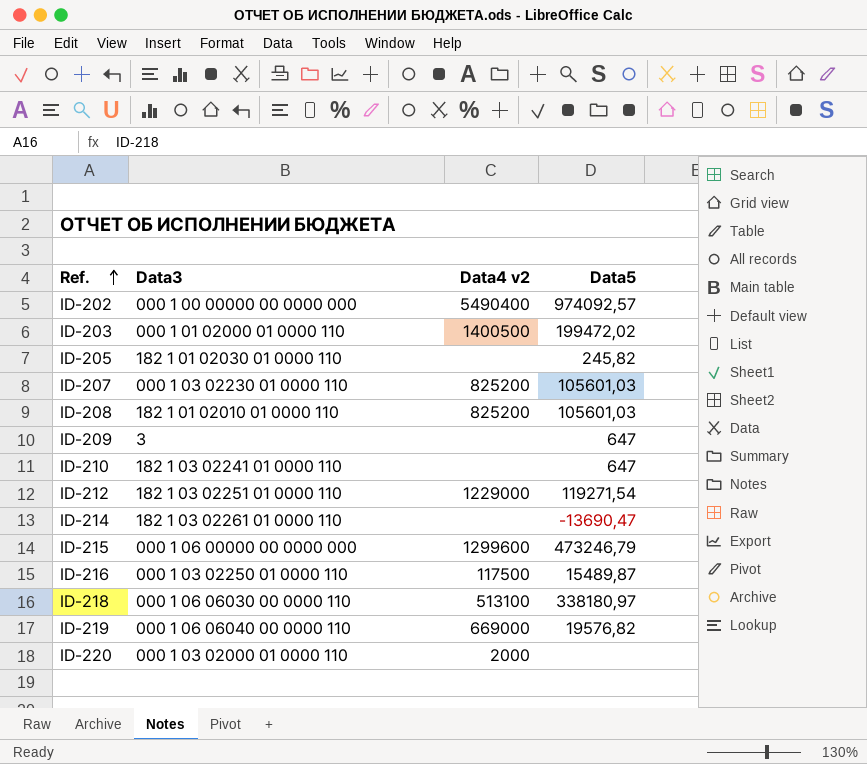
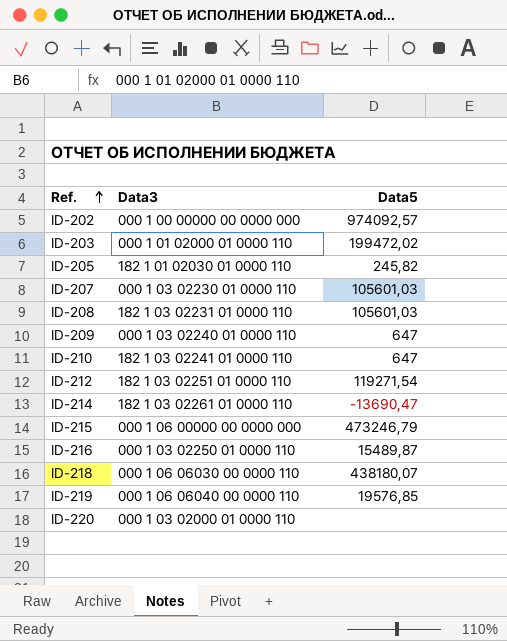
column Data4 v2 | position: 3 -> none
ID-208 | Data3: 182 1 01 02010 01 0000 110 -> 182 1 03 02231 01 0000 110
ID-209 | Data3: 3 -> 000 1 03 02240 01 0000 110
ID-218 | Data5: 338180,97 -> 438180,07
ID-219 | Data5: 19576,82 -> 19576,85

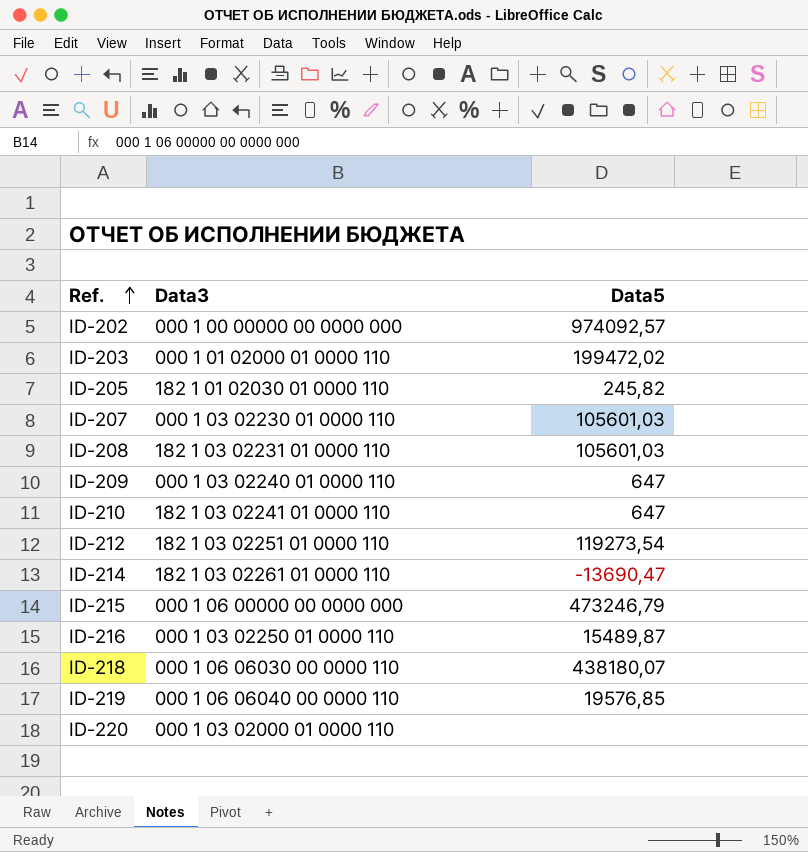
ID-212 | Data5: 119271,54 -> 119273,54

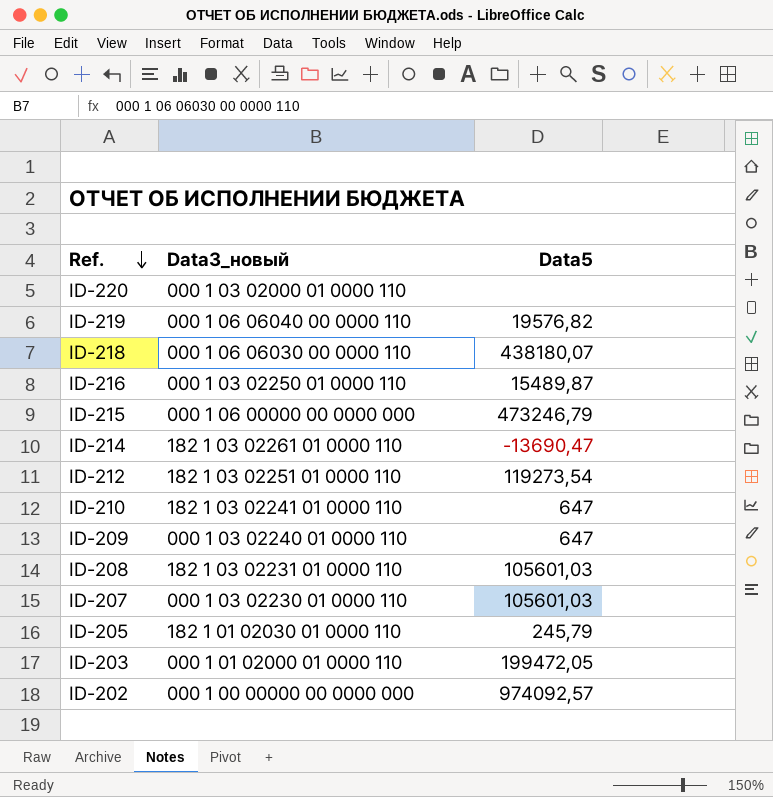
row order: Ref. ascending -> Ref. descending
column name: Data3 -> Data3_новый
ID-219 | Data5: 19576,85 -> 19576,82
ID-205 | Data5: 245,82 -> 245,79
ID-203 | Data5: 199472,02 -> 199472,05

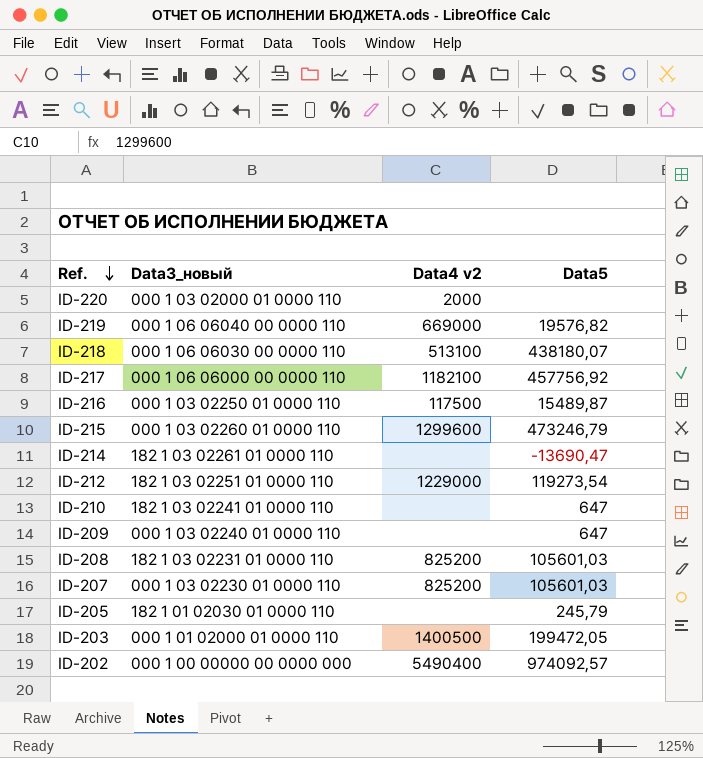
column Data4 v2 | position: none -> 3
row ID-217: none -> 000 1 06 06000 00 0000 110 | 1182100 | 457756,92
ID-215 | Data3_новый: 000 1 06 00000 00 0000 000 -> 000 1 03 02260 01 0000 110

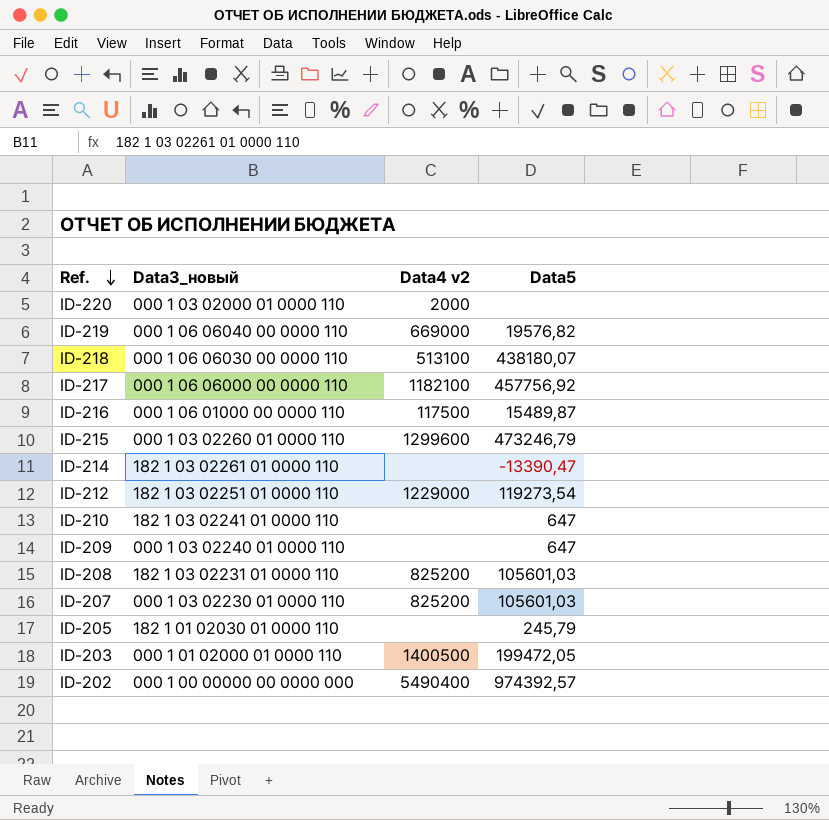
ID-216 | Data3_новый: 000 1 03 02250 01 0000 110 -> 000 1 06 01000 00 0000 110
ID-214 | Data5: -13690,47 -> -13390,47
ID-202 | Data5: 974092,57 -> 974392,57

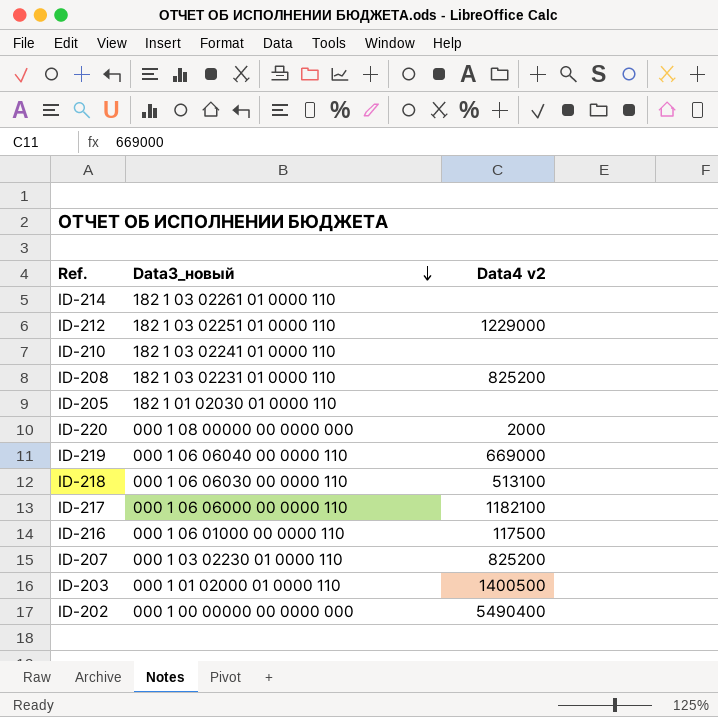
row order: Ref. descending -> Data3_новый descending
column Data5 | position: 4 -> none
row ID-215: 000 1 03 02260 01 0000 110 | 1299600 | 473246,79 -> none
row ID-209: 000 1 03 02240 01 0000 110 | none | 647 -> none
ID-220 | Data3_новый: 000 1 03 02000 01 0000 110 -> 000 1 08 00000 00 0000 000

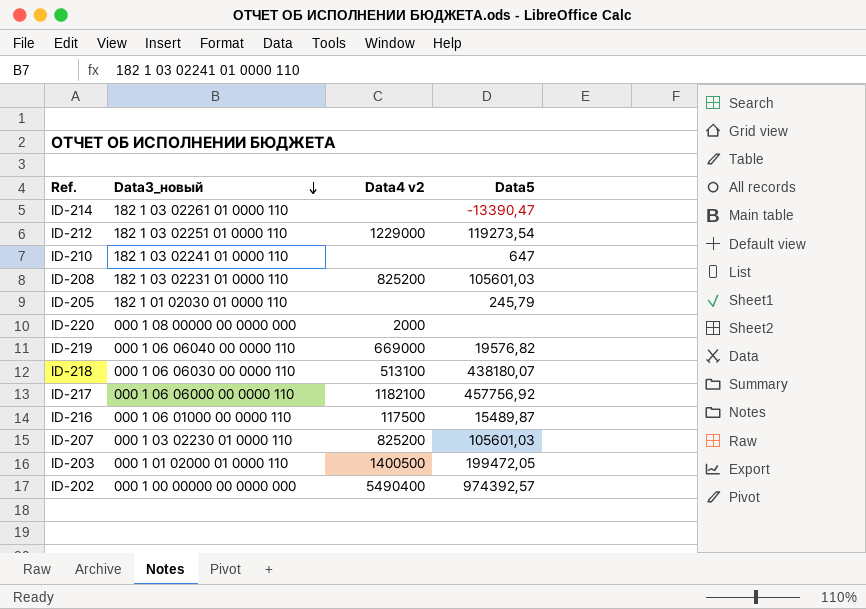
column Data5 | position: none -> 4

